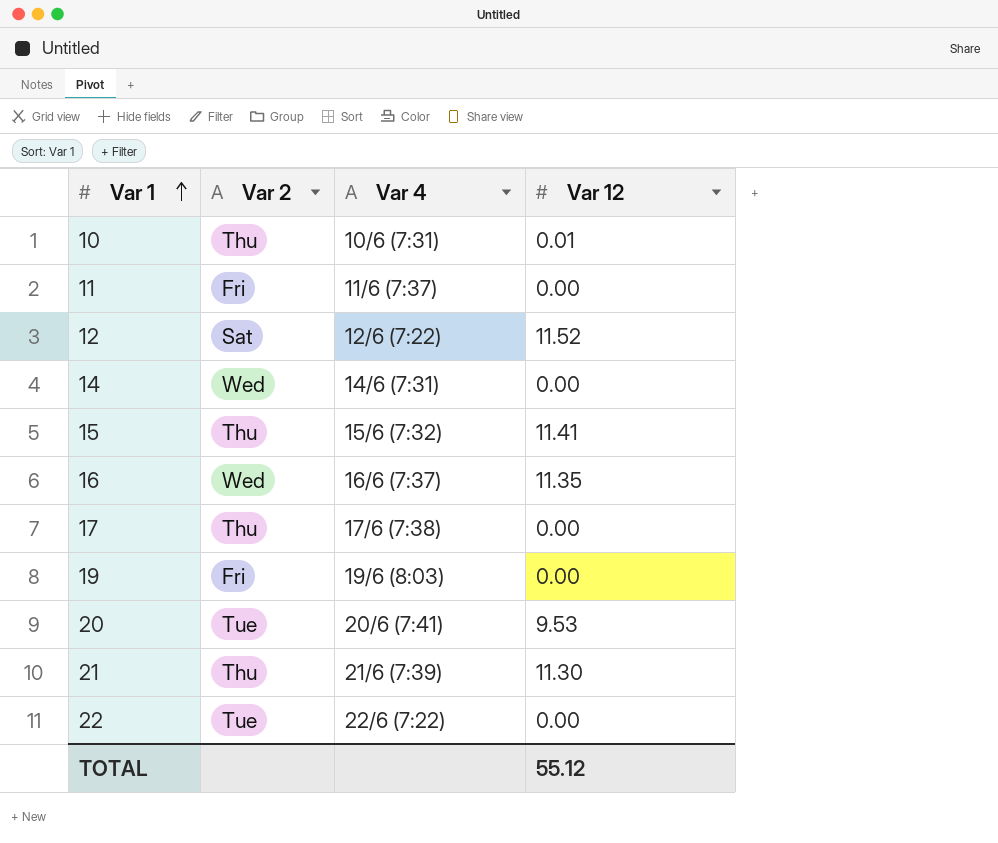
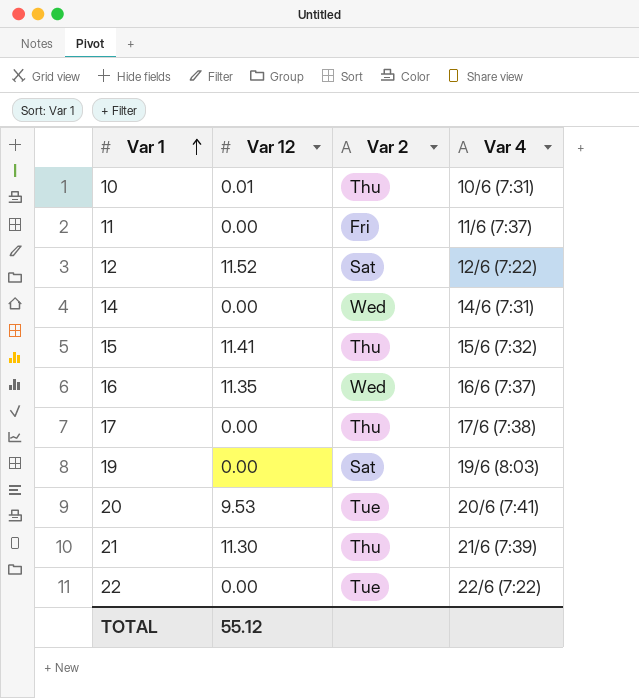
column Var 12 | position: 4 -> 2
19 | Var 2: Fri -> Sat

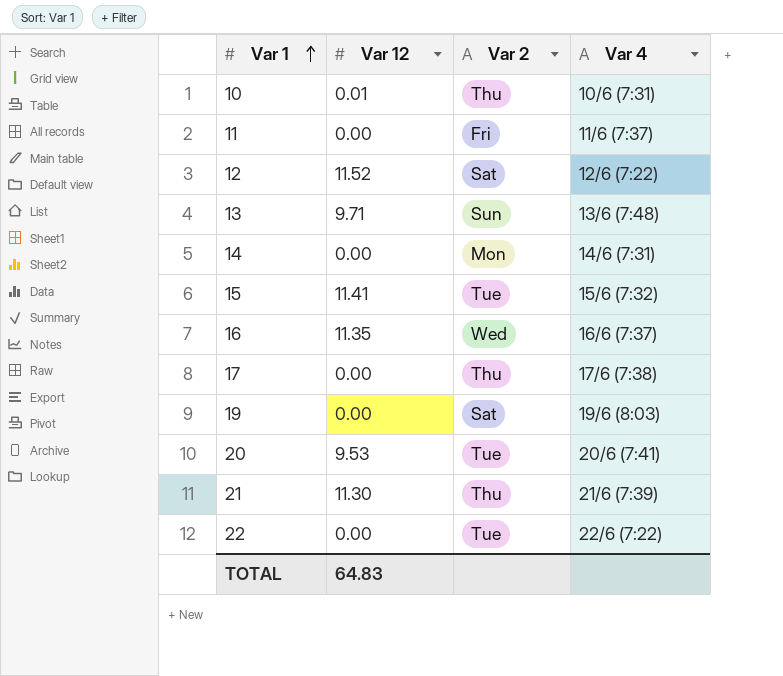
row 13: none -> 9.71 | Sun | 13/6 (7:48)
14 | Var 2: Wed -> Mon
15 | Var 2: Thu -> Tue
TOTAL | Var 12: 55.12 -> 64.83

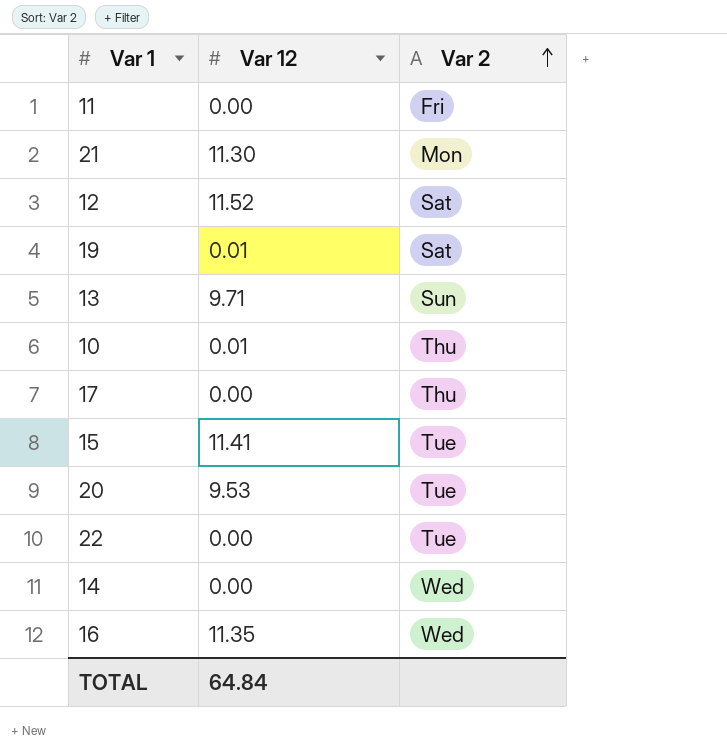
row order: Var 1 ascending -> Var 2 ascending
column Var 4 | position: 4 -> none
21 | Var 2: Thu -> Mon
19 | Var 12: 0.00 -> 0.01
14 | Var 2: Mon -> Wed
TOTAL | Var 12: 64.83 -> 64.84

